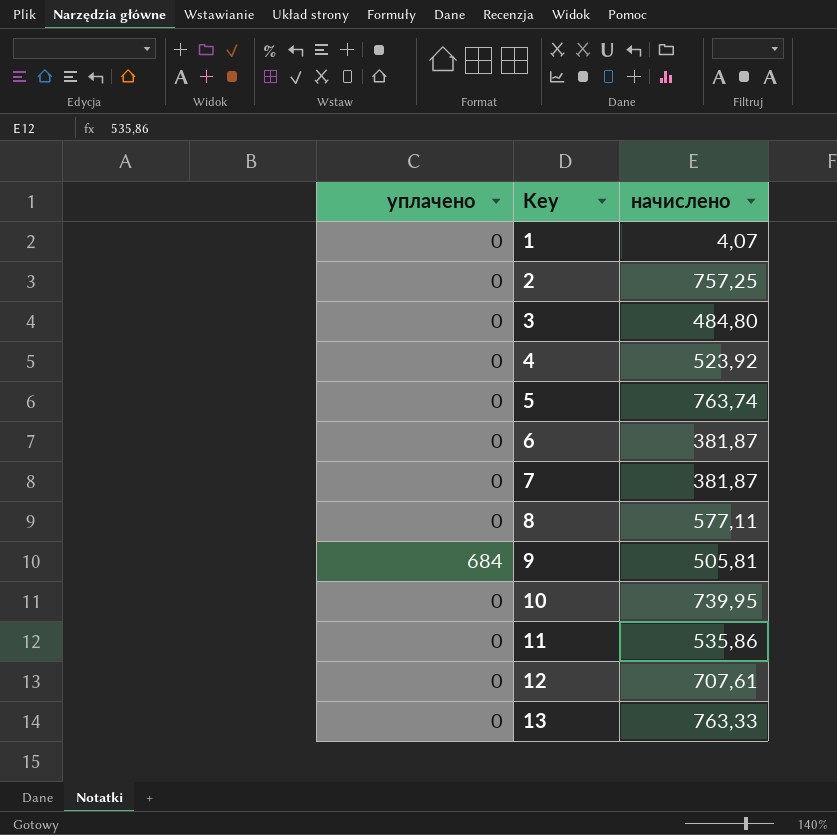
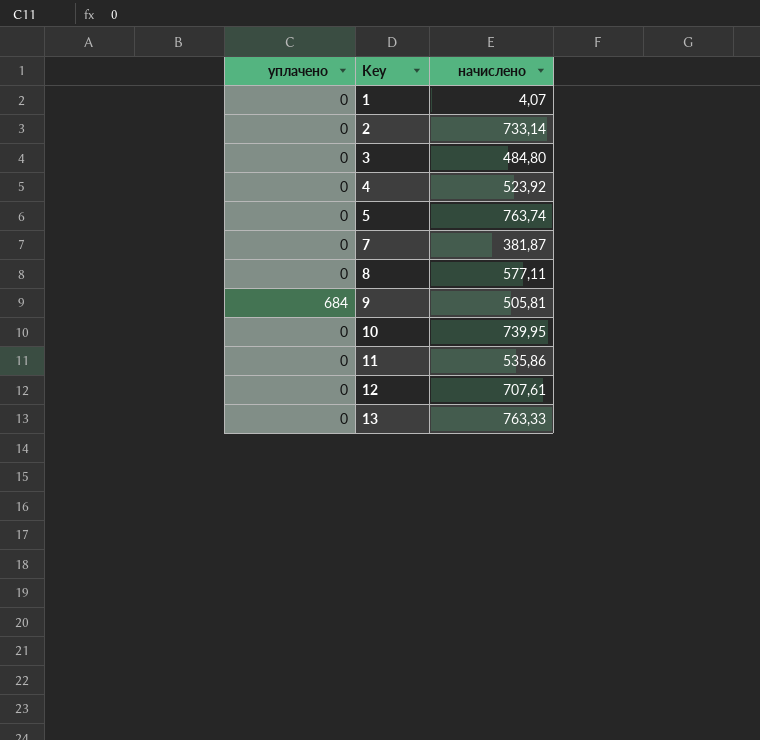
row 6: 0 | 381,87 -> none
2 | начислено: 757,25 -> 733,14

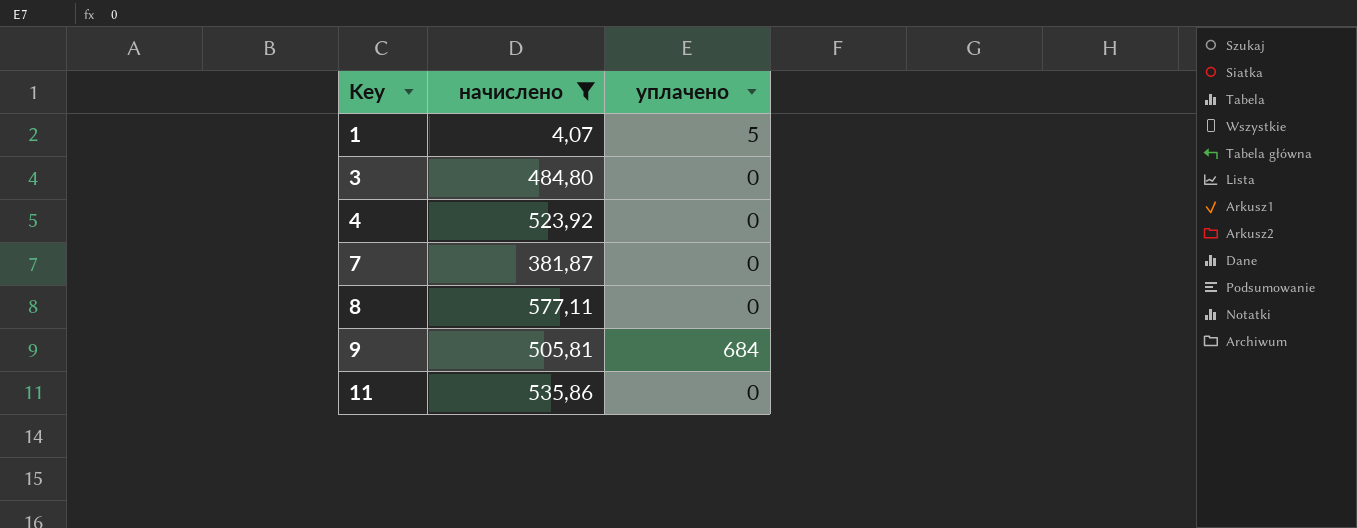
filter: none -> начислено <= 577,11
column уплачено | position: 1 -> 3
1 | уплачено: 0 -> 5

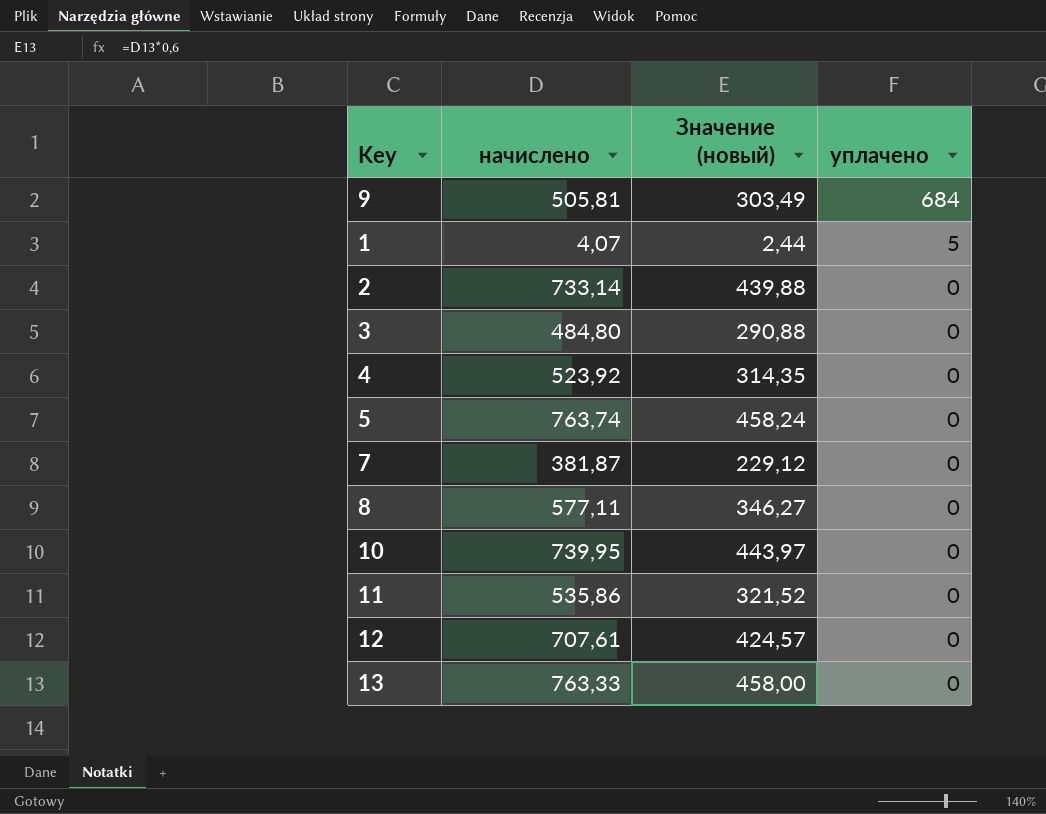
filter: начислено <= 577,11 -> none
row order: Key ascending -> уплачено descending
column Значение (новый) | formula: none -> [начислено] * 0,6

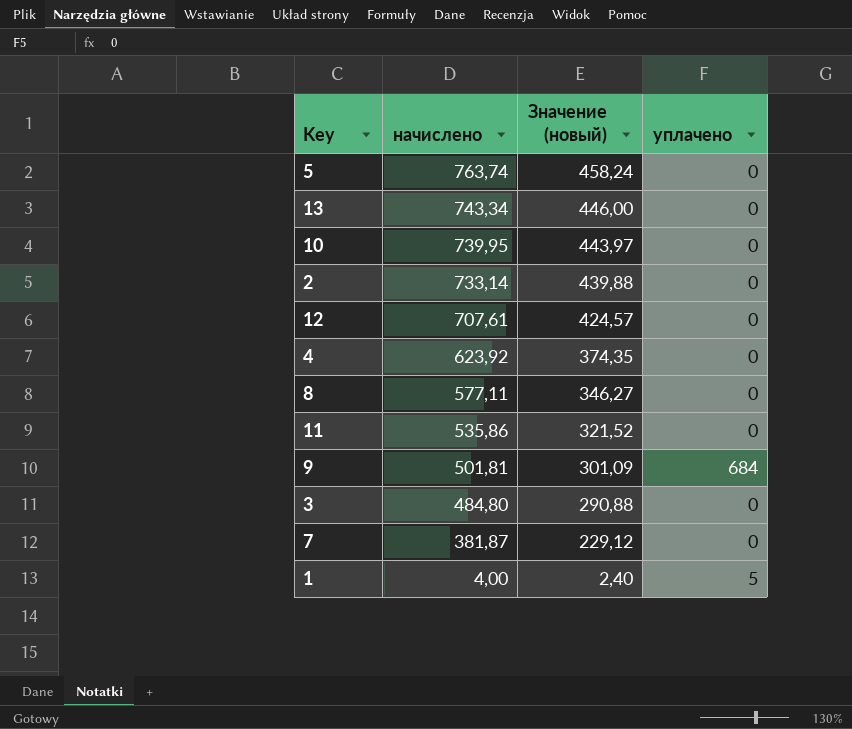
row order: уплачено descending -> начислено descending
13 | начислено: 763,33 -> 743,34
13 | Значение (новый): 458,00 -> 446,00
4 | начислено: 523,92 -> 623,92
4 | Значение (новый): 314,35 -> 374,35
9 | начислено: 505,81 -> 501,81
9 | Значение (новый): 303,49 -> 301,09
1 | начислено: 4,07 -> 4,00
1 | Значение (новый): 2,44 -> 2,40

